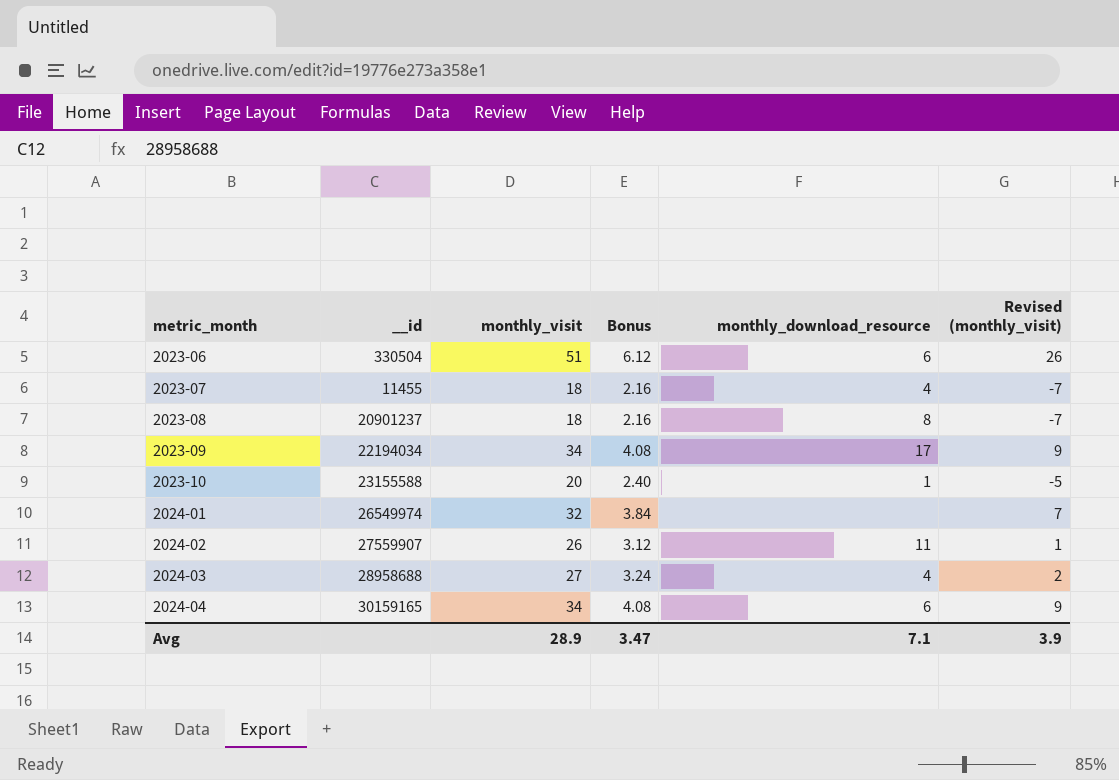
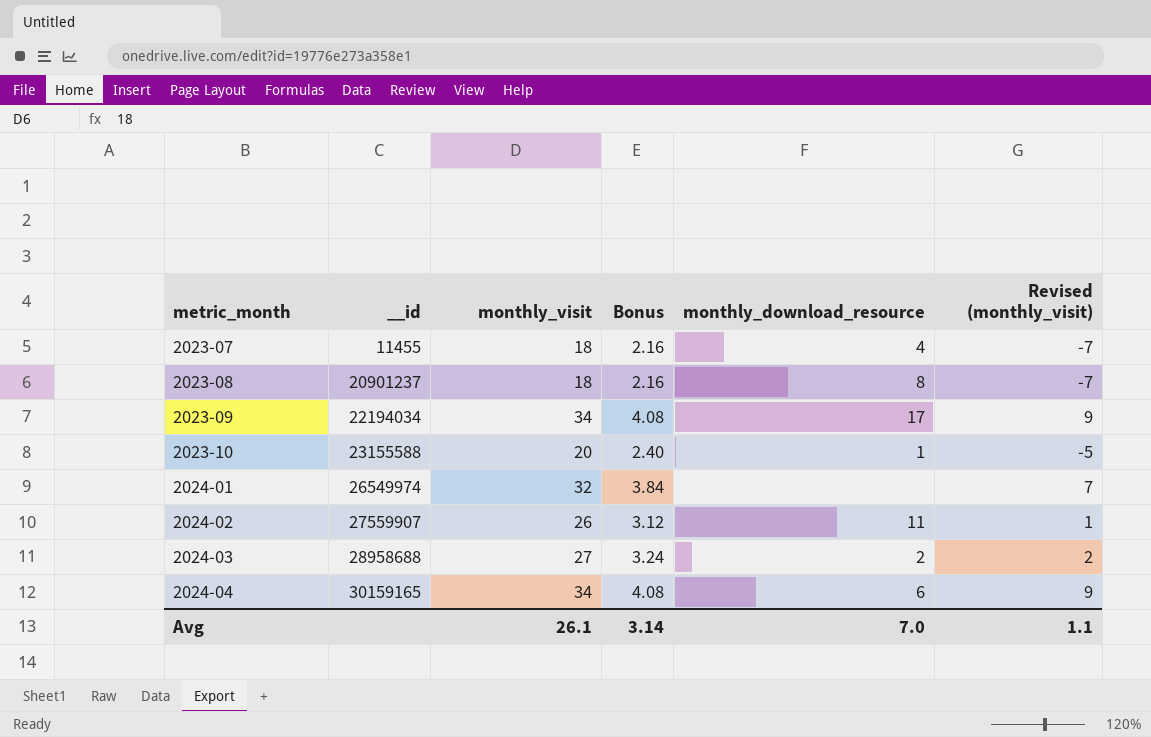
row 2023-06: 330504 | 51 | 6.12 | 6 | 26 -> none
2024-03 | monthly_download_resource: 4 -> 2
Avg | monthly_visit: 28.9 -> 26.1
Avg | Bonus: 3.47 -> 3.14
Avg | monthly_download_resource: 7.1 -> 7.0
Avg | Revised (monthly_visit): 3.9 -> 1.1

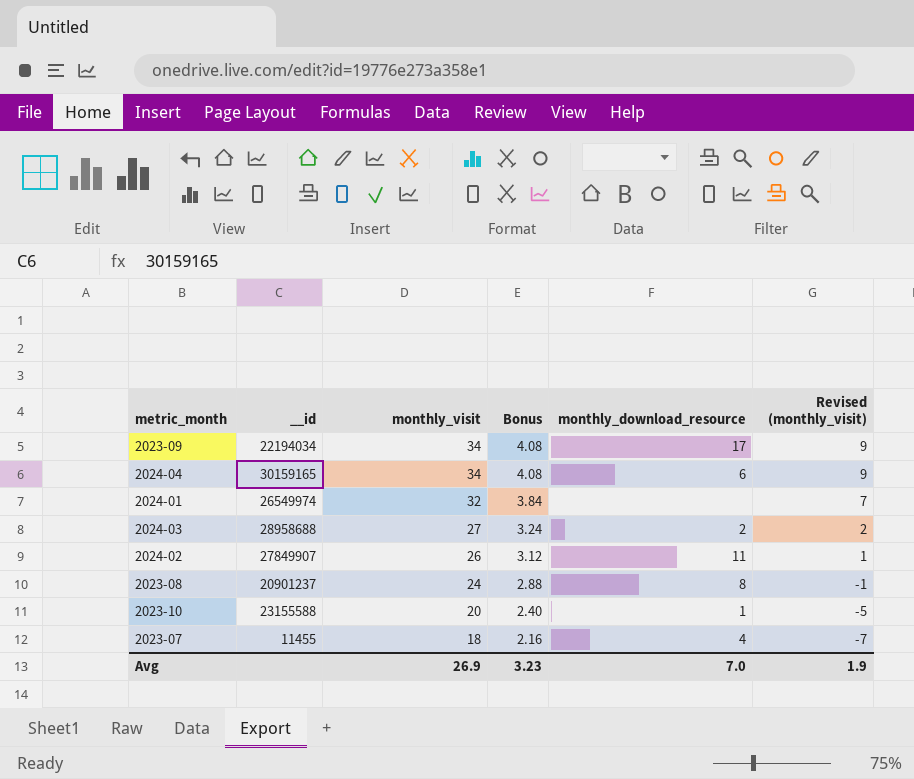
row order: metric_month ascending -> monthly_visit descending
2024-02 | __id: 27559907 -> 27849907
2023-08 | monthly_visit: 18 -> 24
2023-08 | Bonus: 2.16 -> 2.88
2023-08 | Revised (monthly_visit): -7 -> -1
Avg | monthly_visit: 26.1 -> 26.9
Avg | Bonus: 3.14 -> 3.23
Avg | Revised (monthly_visit): 1.1 -> 1.9

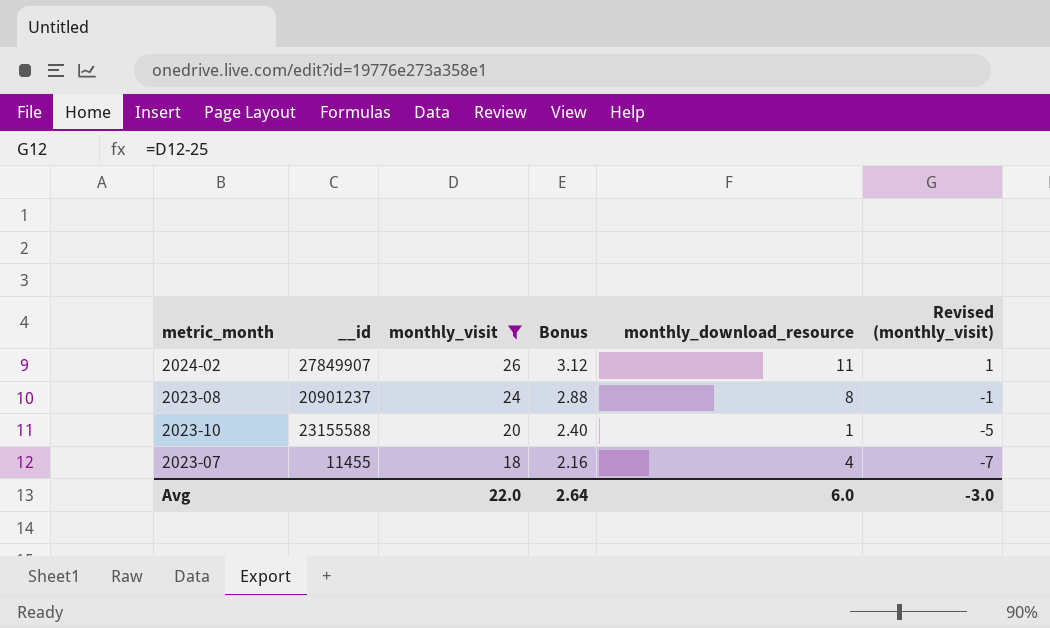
filter: none -> monthly_visit <= 26
Avg | monthly_visit: 26.9 -> 22.0
Avg | Bonus: 3.23 -> 2.64
Avg | monthly_download_resource: 7.0 -> 6.0
Avg | Revised (monthly_visit): 1.9 -> -3.0

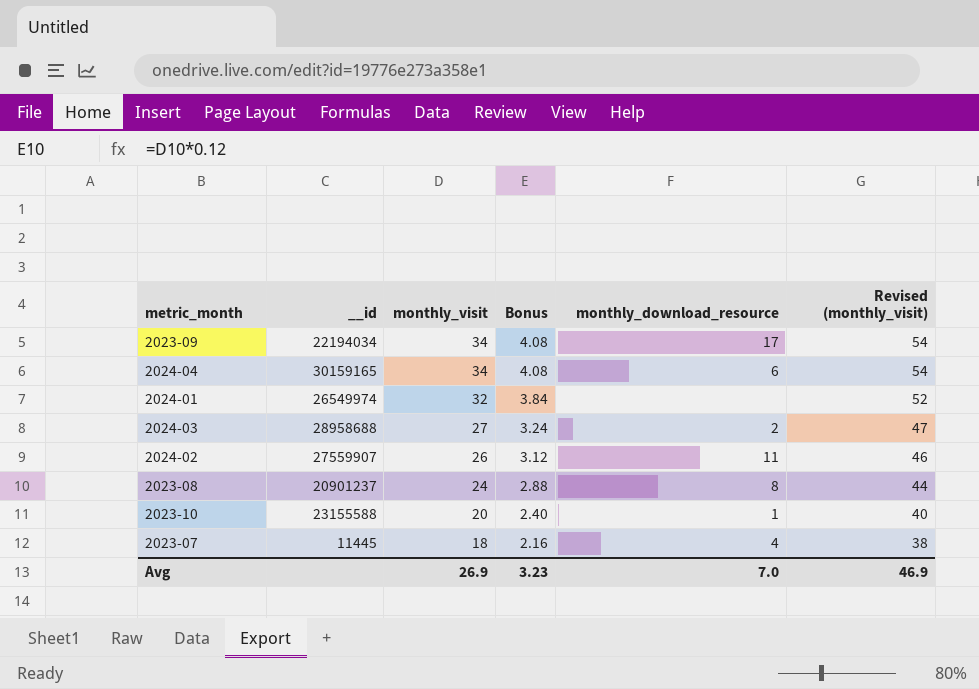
filter: monthly_visit <= 26 -> none
column Revised (monthly_visit) | formula: [monthly_visit] - 25 -> [monthly_visit] + 20
2024-02 | __id: 27849907 -> 27559907
2023-07 | __id: 11455 -> 11445
Avg | monthly_visit: 22.0 -> 26.9
Avg | Bonus: 2.64 -> 3.23
Avg | monthly_download_resource: 6.0 -> 7.0
Avg | Revised (monthly_visit): -3.0 -> 46.9

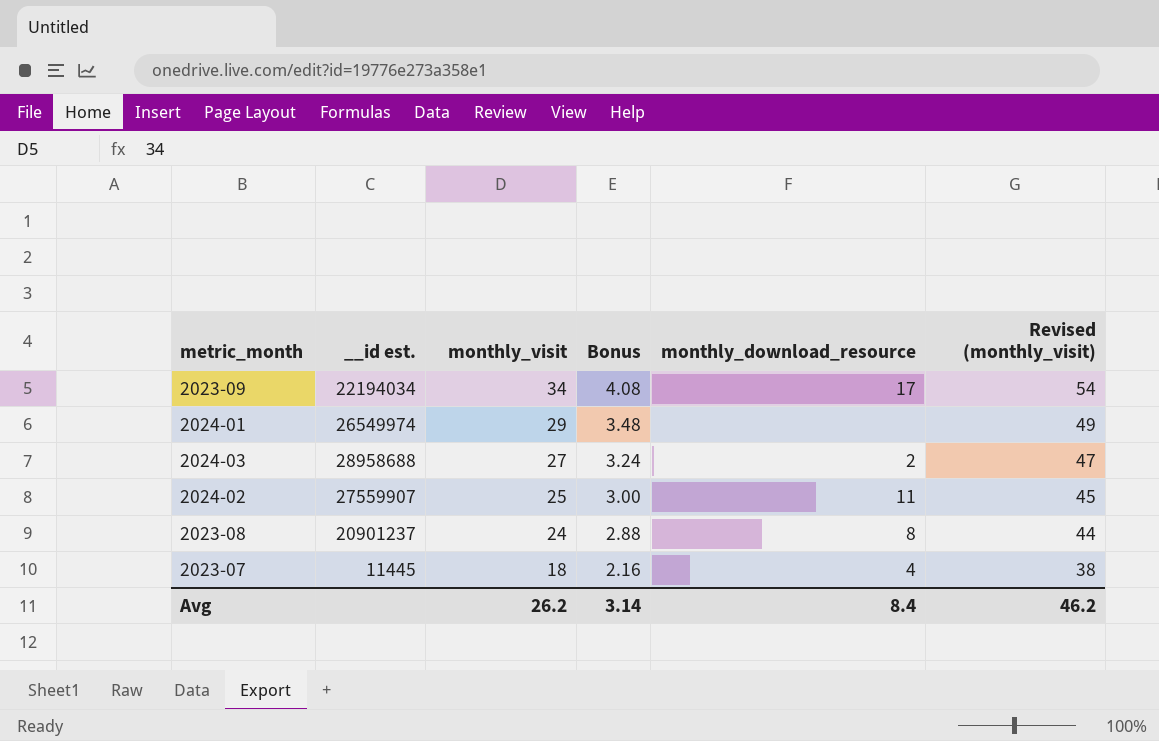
column name: __id -> __id est.
row 2024-04: 30159165 | 34 | 4.08 | 6 | 54 -> none
row 2023-10: 23155588 | 20 | 2.40 | 1 | 40 -> none
2024-01 | monthly_visit: 32 -> 29
2024-01 | Bonus: 3.84 -> 3.48
2024-01 | Revised (monthly_visit): 52 -> 49
2024-02 | monthly_visit: 26 -> 25
2024-02 | Bonus: 3.12 -> 3.00
2024-02 | Revised (monthly_visit): 46 -> 45
Avg | monthly_visit: 26.9 -> 26.2
Avg | Bonus: 3.23 -> 3.14
Avg | monthly_download_resource: 7.0 -> 8.4
Avg | Revised (monthly_visit): 46.9 -> 46.2

